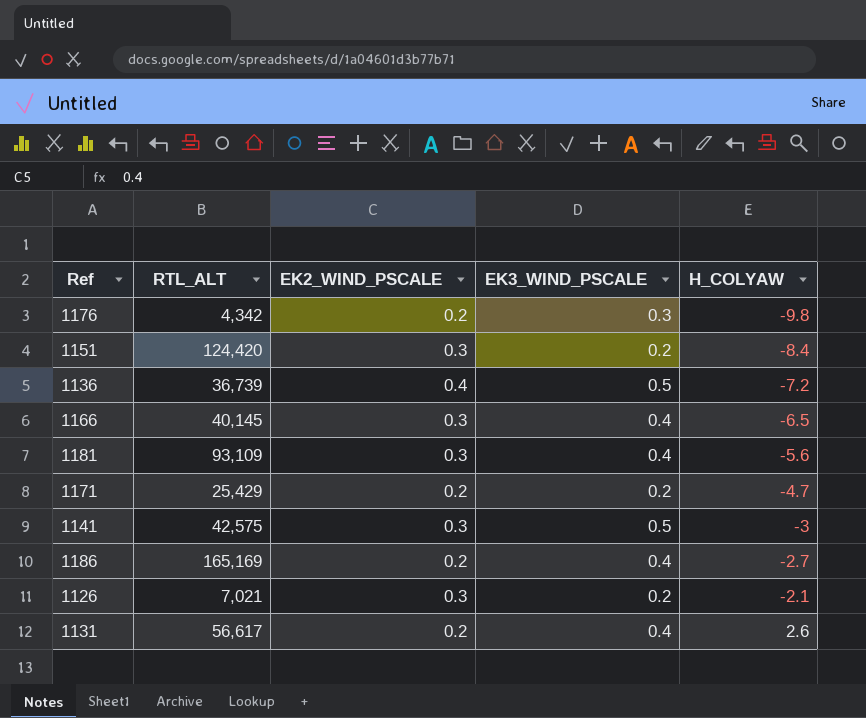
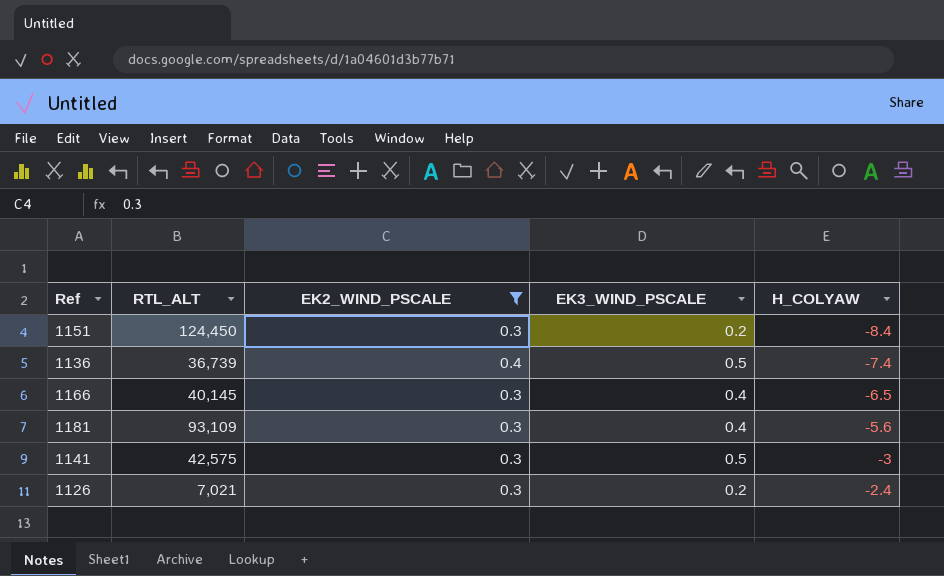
filter: none -> EK2_WIND_PSCALE != 0.2
1151 | RTL_ALT: 124,420 -> 124,450
1136 | H_COLYAW: -7.2 -> -7.4
1126 | H_COLYAW: -2.1 -> -2.4

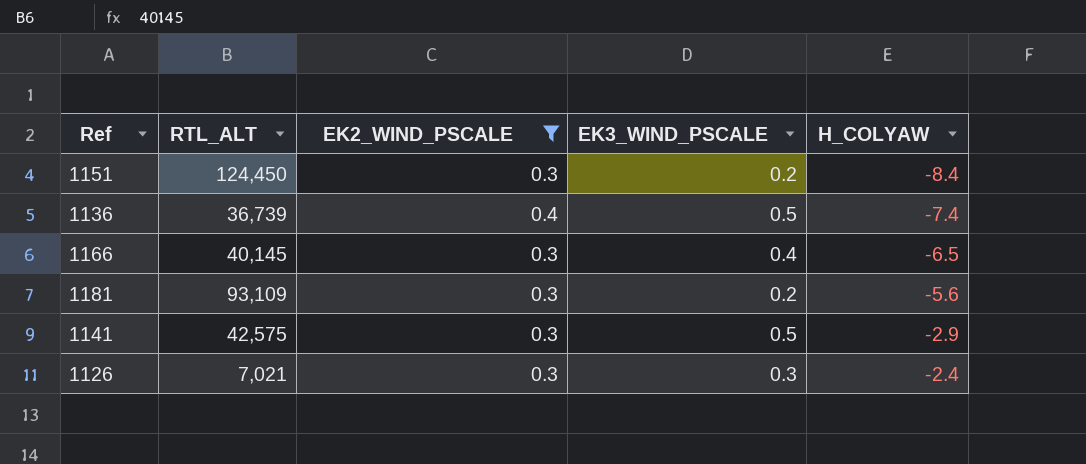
1181 | EK3_WIND_PSCALE: 0.4 -> 0.2
1141 | H_COLYAW: -3 -> -2.9
1126 | EK3_WIND_PSCALE: 0.2 -> 0.3

